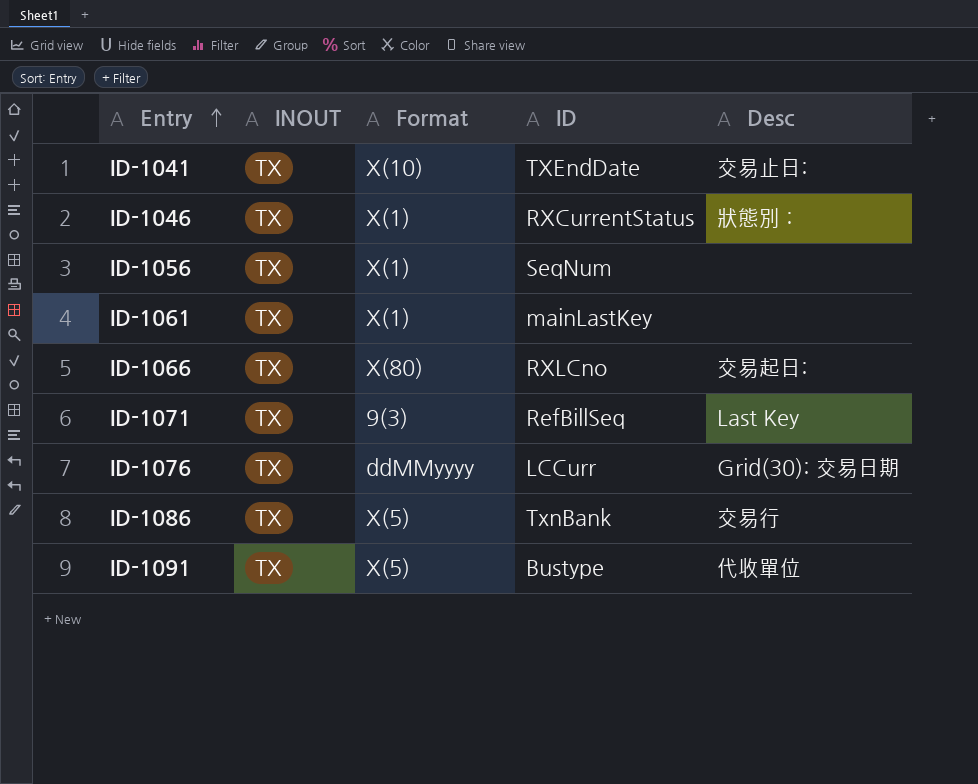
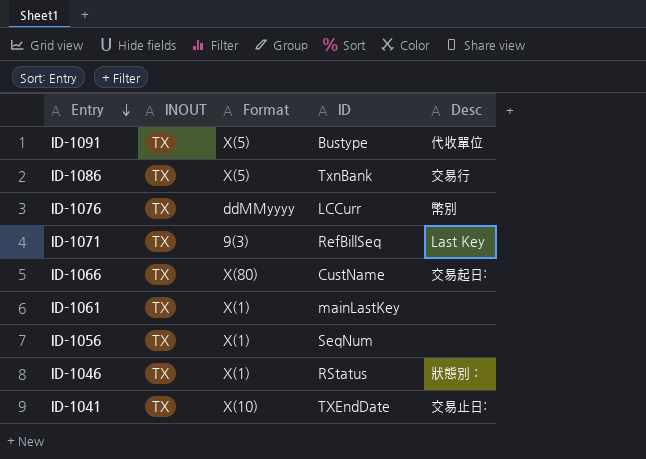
row order: Entry ascending -> Entry descending
ID-1076 | Desc: Grid(30): 交易日期 -> 幣別
ID-1066 | ID: RXLCno -> CustName
ID-1046 | ID: RXCurrentStatus -> RStatus

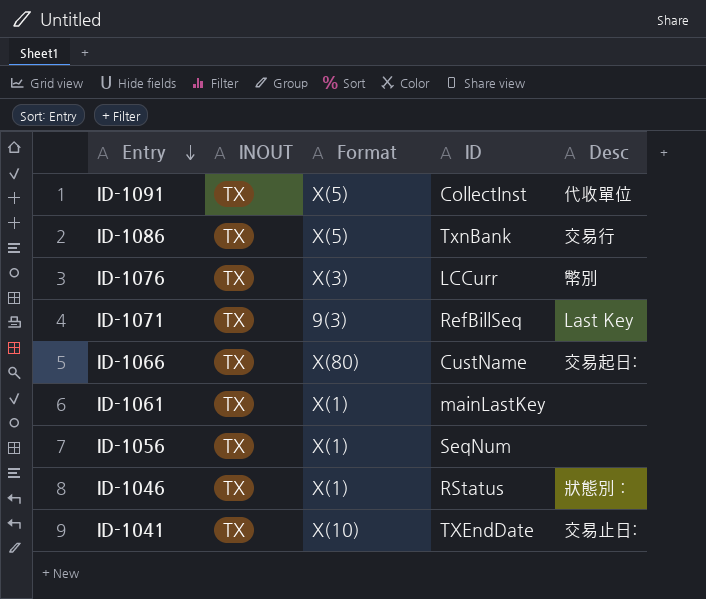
ID-1091 | ID: Bustype -> CollectInst
ID-1076 | Format: ddMMyyyy -> X(3)

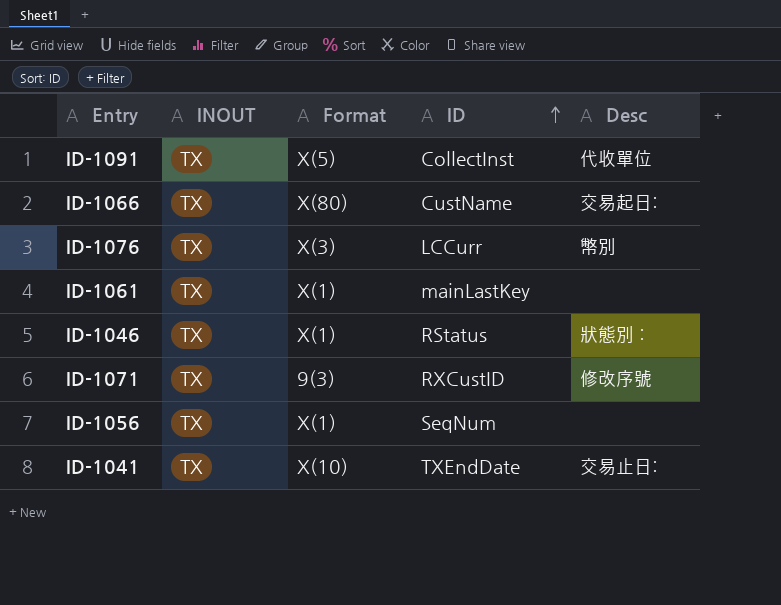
row order: Entry descending -> ID ascending
row ID-1086: TX | X(5) | TxnBank | 交易行 -> none
ID-1071 | ID: RefBillSeq -> RXCustID
ID-1071 | Desc: Last Key -> 修改序號

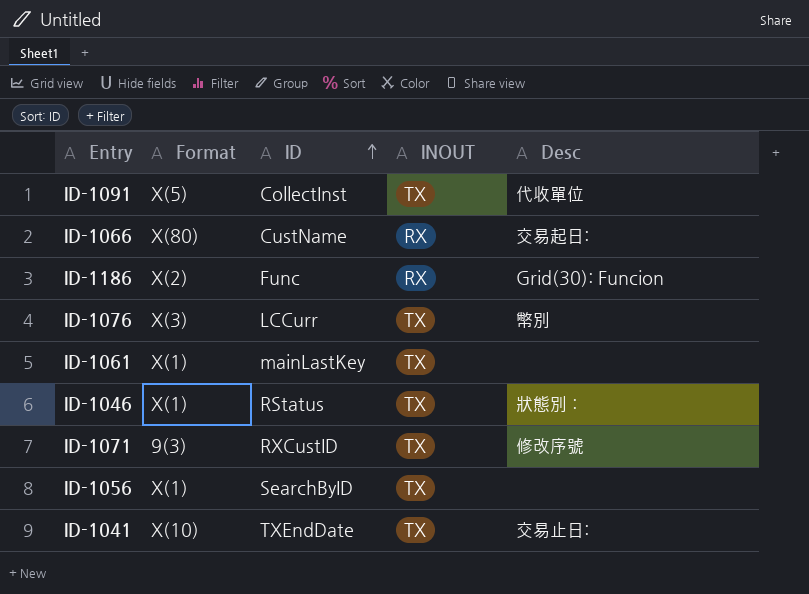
column INOUT | position: 2 -> 4
ID-1066 | INOUT: TX -> RX
row ID-1186: none -> X(2) | Func | RX | Grid(30): Funcion
ID-1056 | ID: SeqNum -> SearchByID

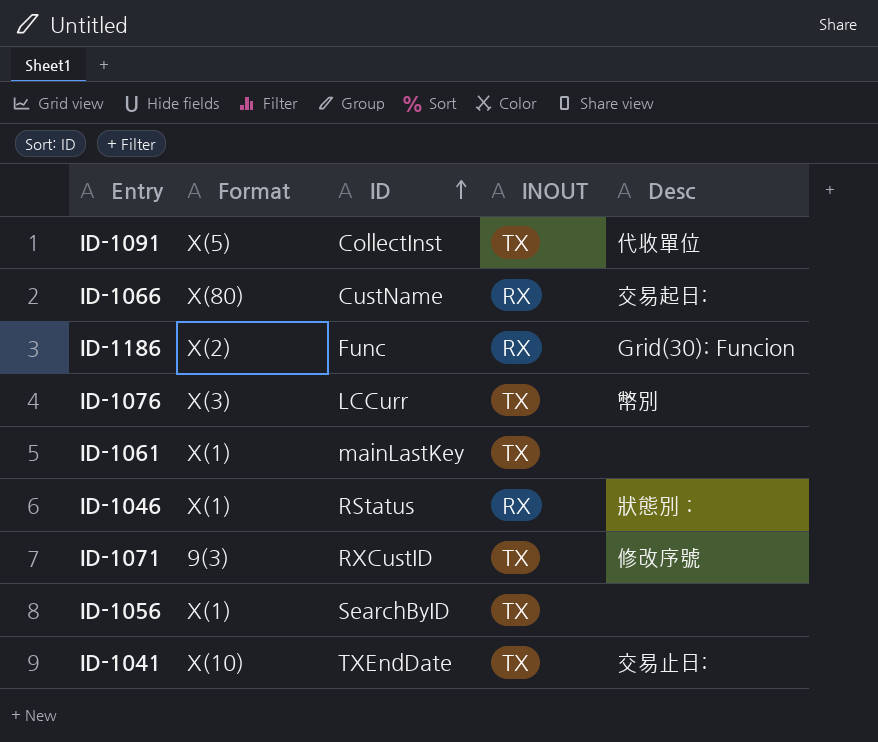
ID-1046 | INOUT: TX -> RX

